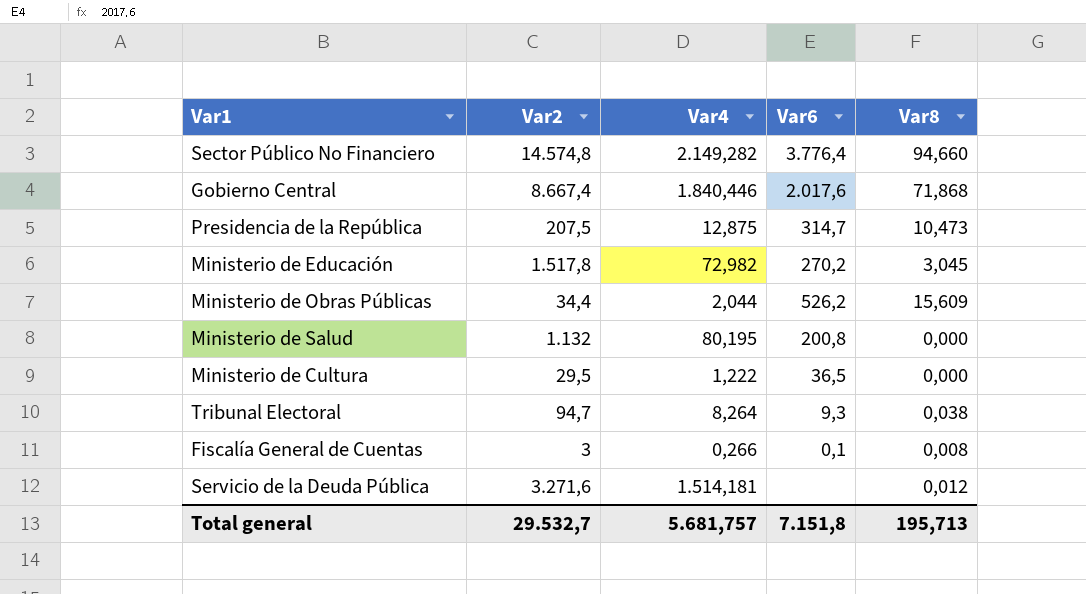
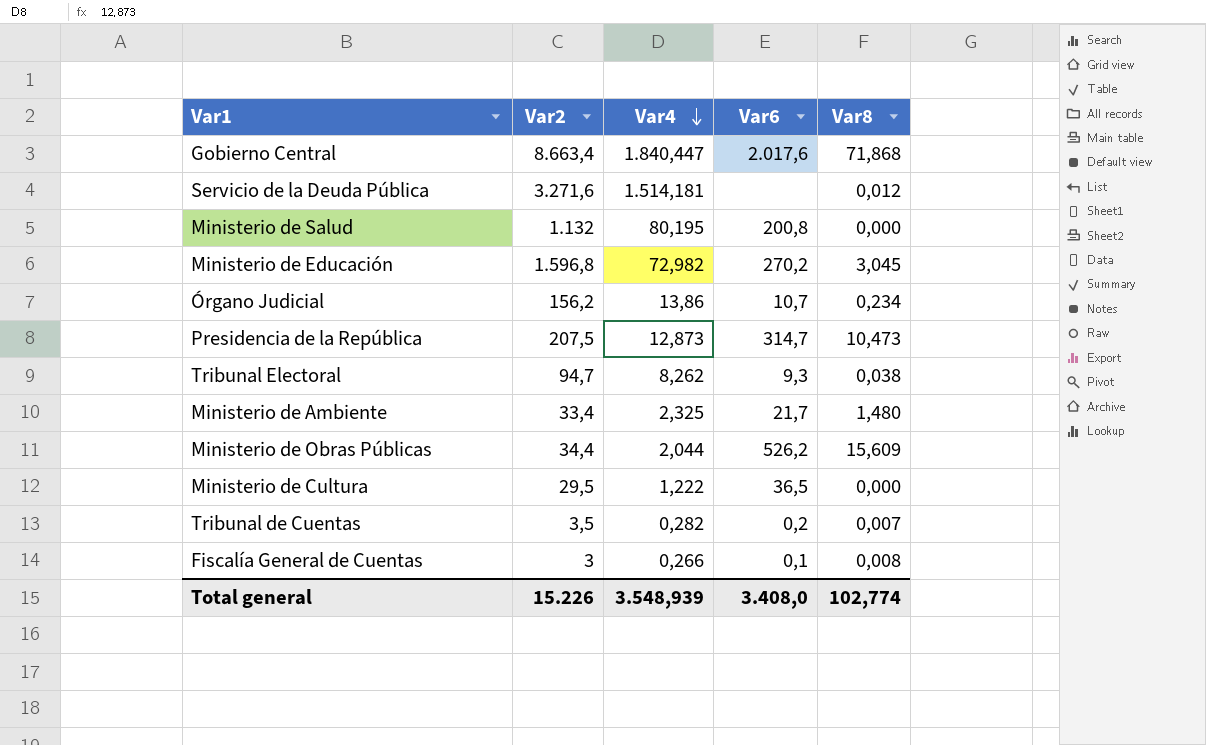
row order: none -> Var4 descending
row Sector Público No Financiero: 14.574,8 | 2.149,282 | 3.776,4 | 94,660 -> none
Gobierno Central | Var2: 8.667,4 -> 8.663,4
Gobierno Central | Var4: 1.840,446 -> 1.840,447
Ministerio de Educación | Var2: 1.517,8 -> 1.596,8
row Órgano Judicial: none -> 156,2 | 13,86 | 10,7 | 0,234
Presidencia de la República | Var4: 12,875 -> 12,873
Tribunal Electoral | Var4: 8,264 -> 8,262
row Ministerio de Ambiente: none -> 33,4 | 2,325 | 21,7 | 1,480
row Tribunal de Cuentas: none -> 3,5 | 0,282 | 0,2 | 0,007
Total general | Var2: 29.532,7 -> 15.226
Total general | Var4: 5.681,757 -> 3.548,939
Total general | Var6: 7.151,8 -> 3.408,0
Total general | Var8: 195,713 -> 102,774

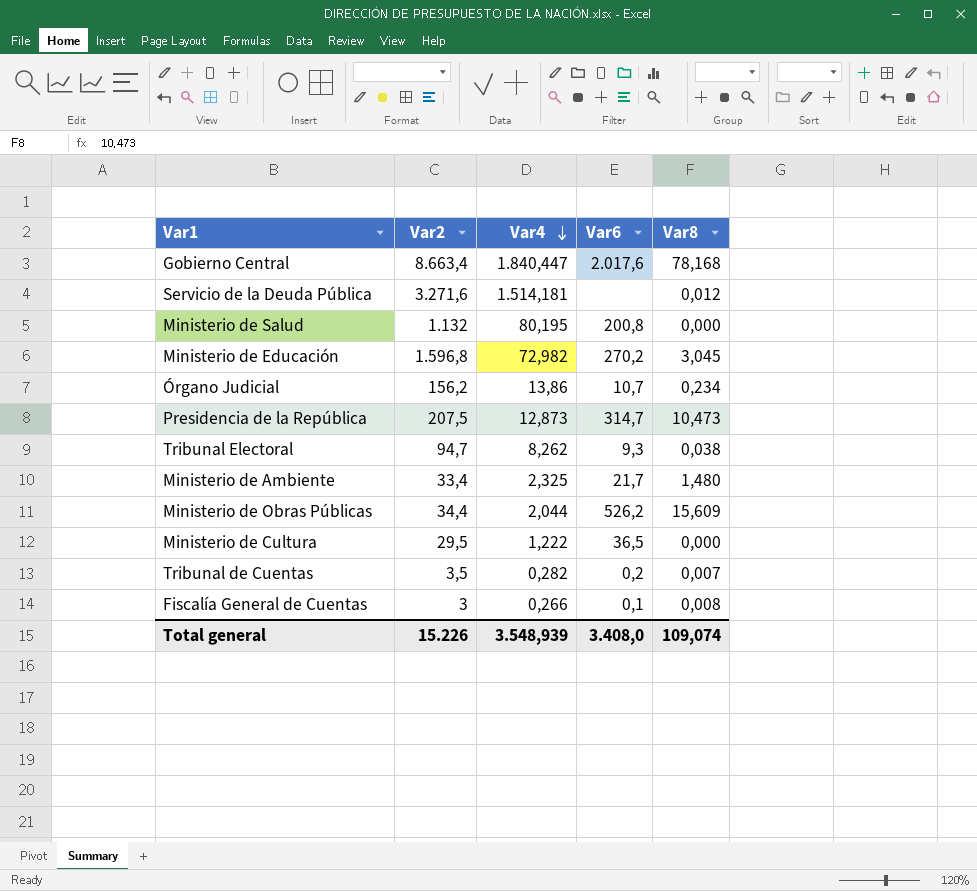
Gobierno Central | Var8: 71,868 -> 78,168
Total general | Var8: 102,774 -> 109,074

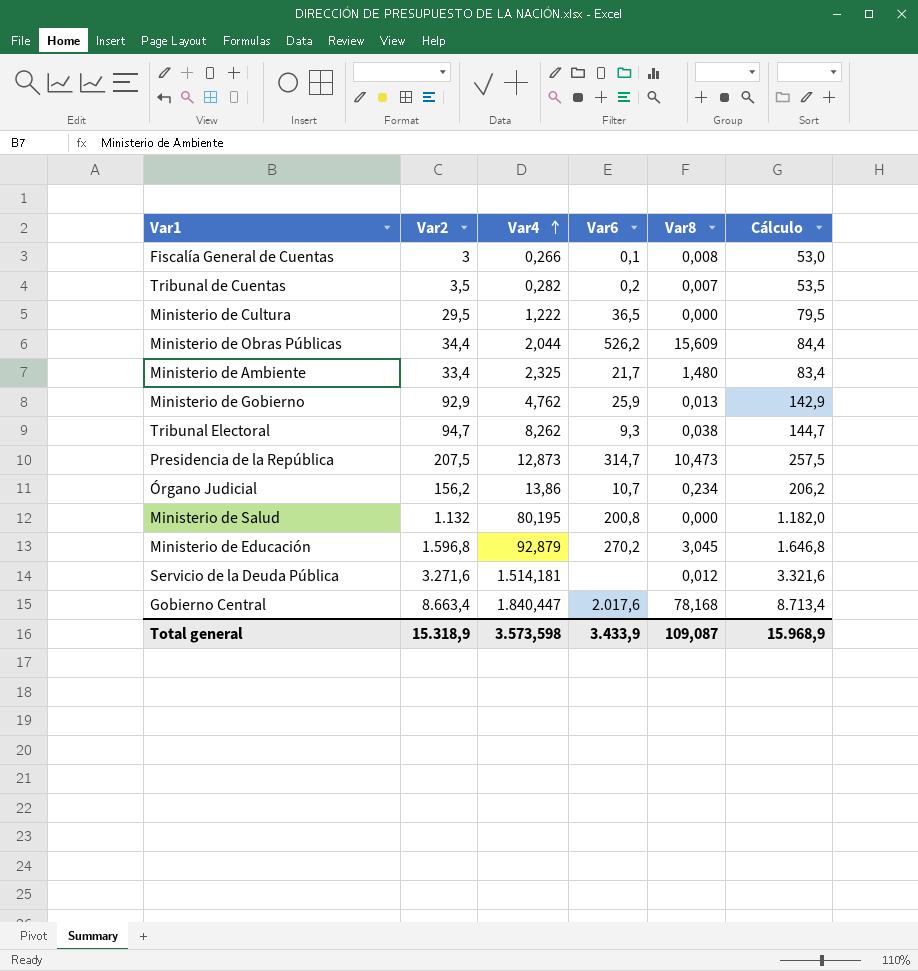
row order: Var4 descending -> Var4 ascending
column Cálculo | formula: none -> [Var2] + 50
row Ministerio de Gobierno: none -> 92,9 | 4,762 | 25,9 | 0,013 | 142,9
Ministerio de Educación | Var4: 72,982 -> 92,879
Total general | Var2: 15.226 -> 15.318,9
Total general | Var4: 3.548,939 -> 3.573,598
Total general | Var6: 3.408,0 -> 3.433,9
Total general | Var8: 109,074 -> 109,087

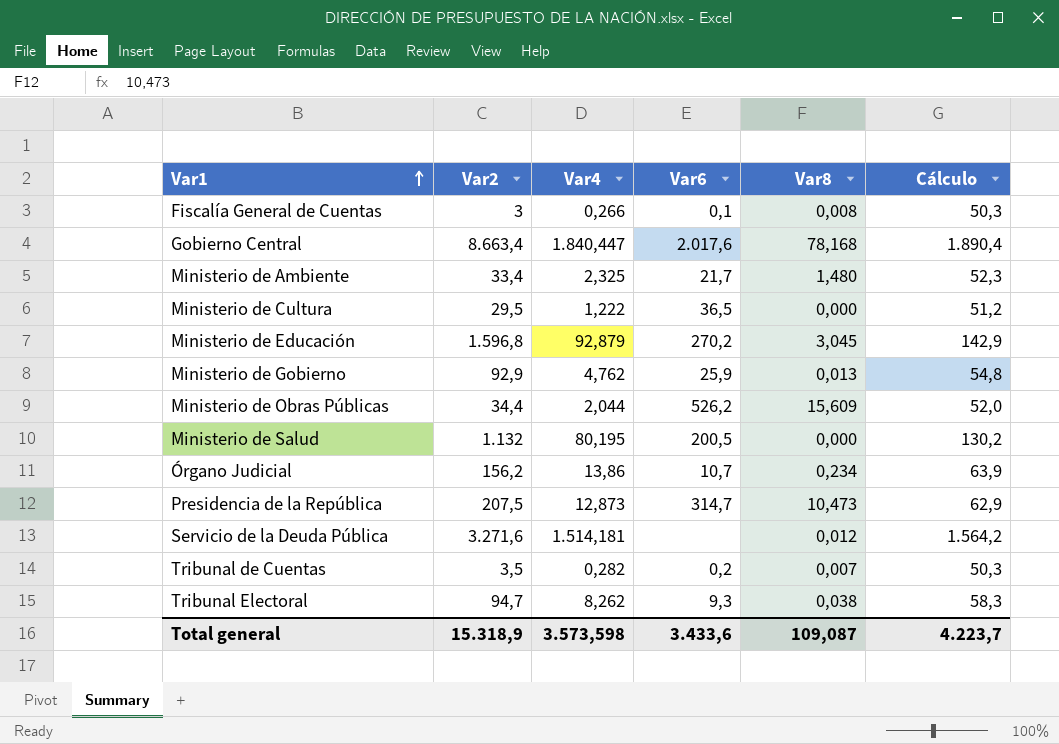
row order: Var4 ascending -> Var1 ascending
column Cálculo | formula: [Var2] + 50 -> [Var4] + 50
Ministerio de Salud | Var6: 200,8 -> 200,5
Total general | Var6: 3.433,9 -> 3.433,6
Total general | Cálculo: 15.968,9 -> 4.223,7

